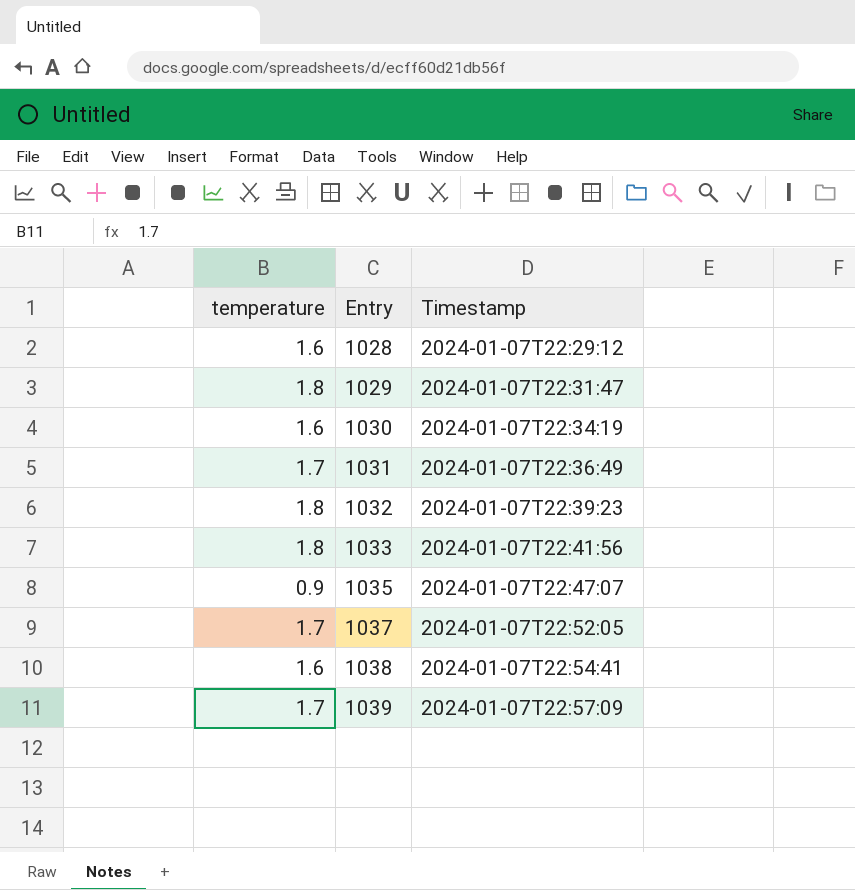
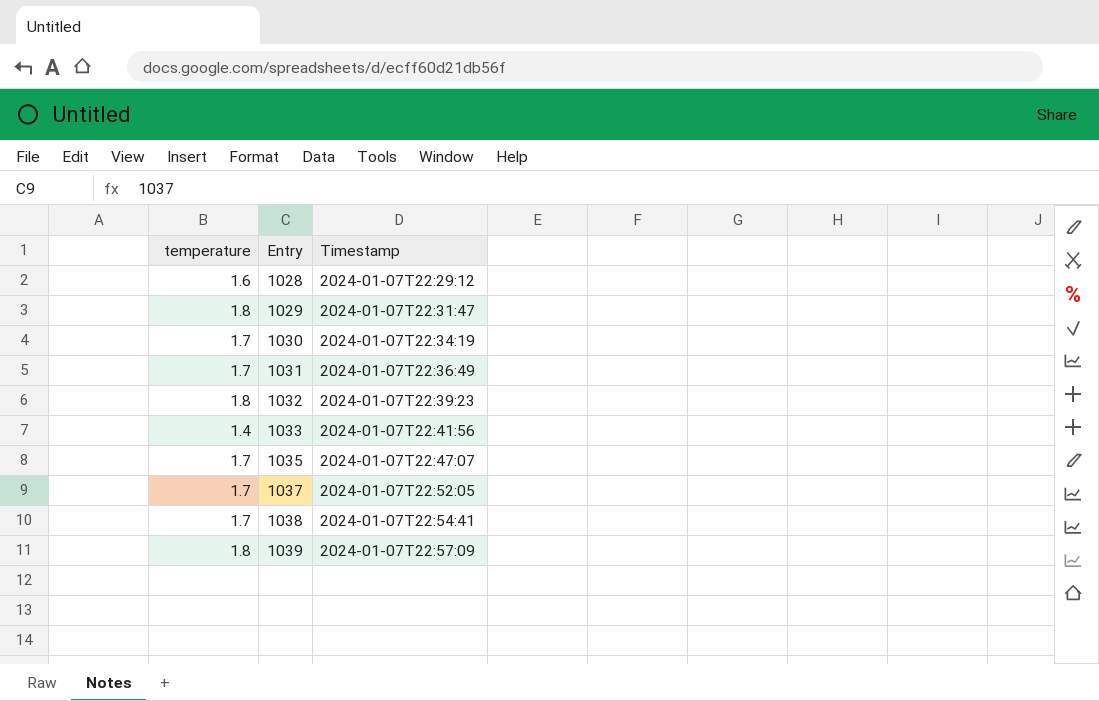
1030 | temperature: 1.6 -> 1.7
1033 | temperature: 1.8 -> 1.4
1035 | temperature: 0.9 -> 1.7
1038 | temperature: 1.6 -> 1.7
1039 | temperature: 1.7 -> 1.8

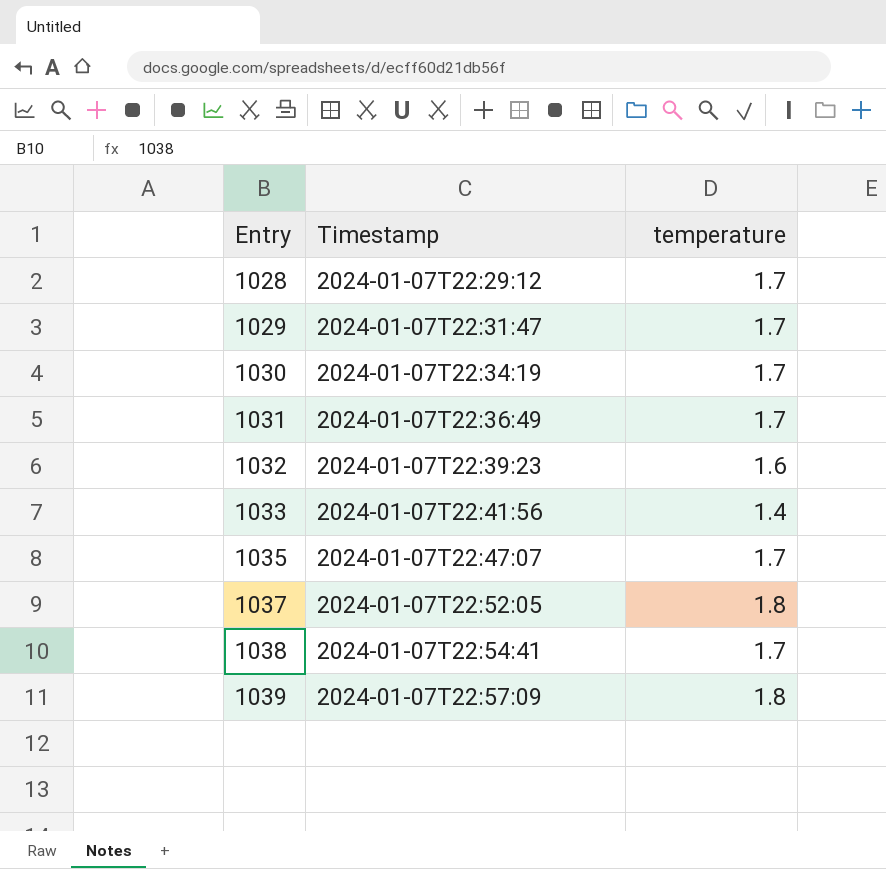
column temperature | position: 1 -> 3
1028 | temperature: 1.6 -> 1.7
1029 | temperature: 1.8 -> 1.7
1032 | temperature: 1.8 -> 1.6
1037 | temperature: 1.7 -> 1.8

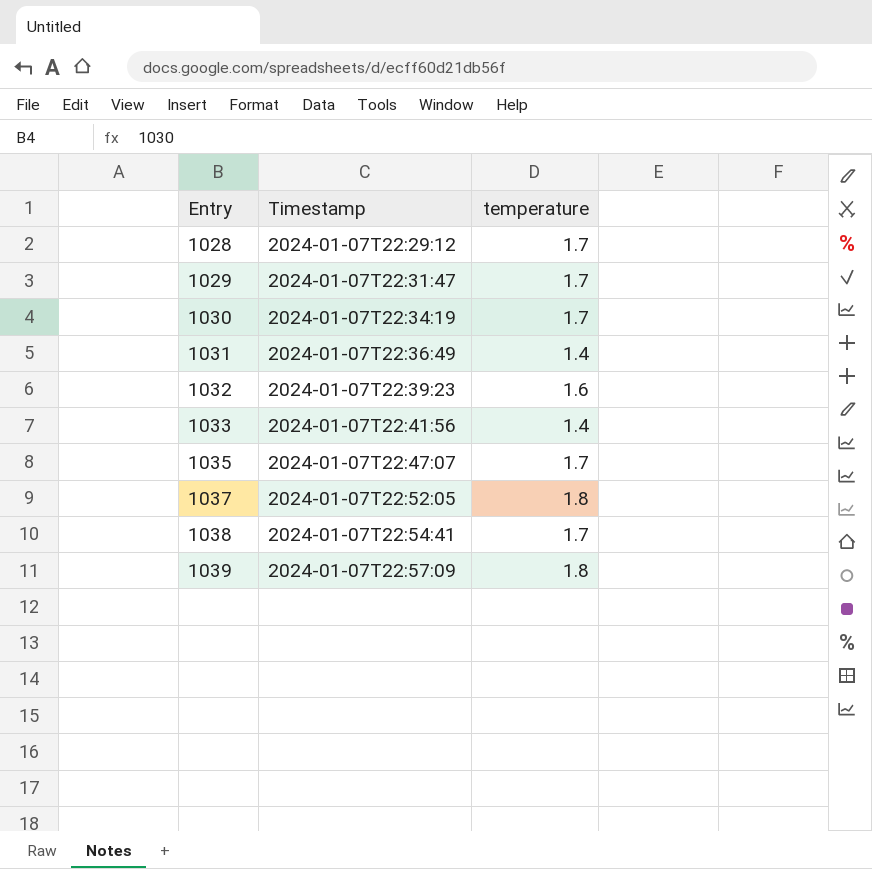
1031 | temperature: 1.7 -> 1.4

